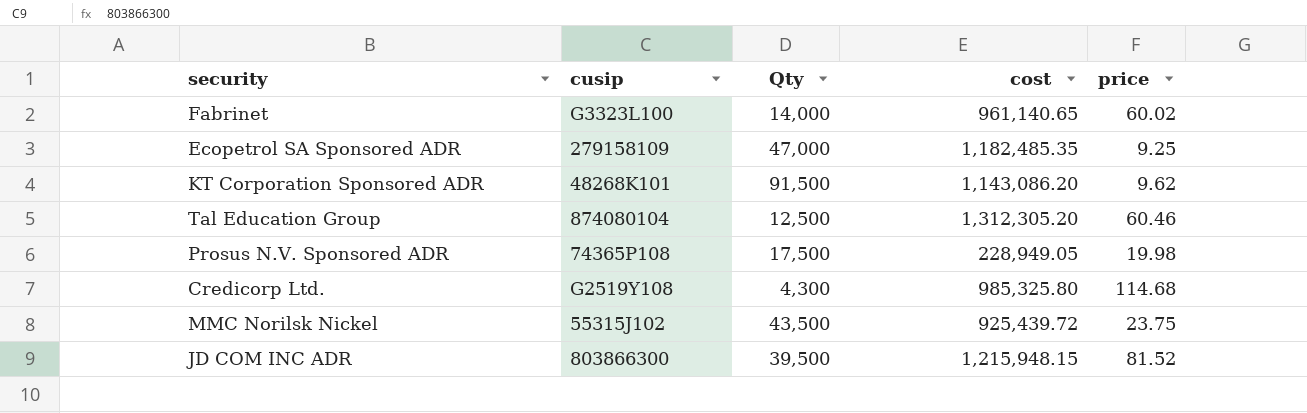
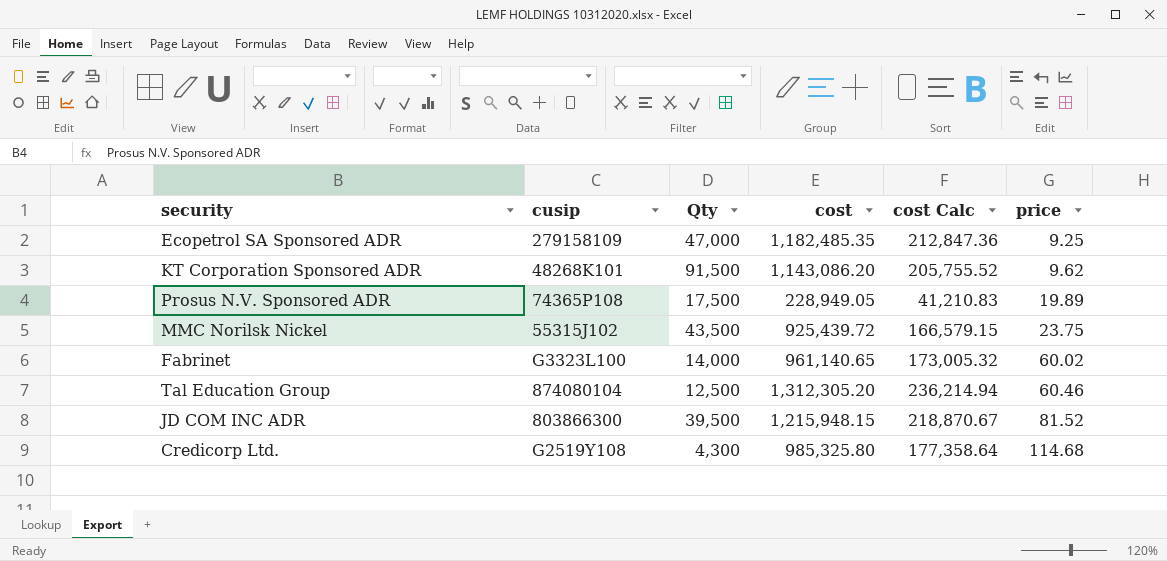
row order: none -> price ascending
column cost Calc | formula: none -> [cost] * 0.18
Prosus N.V. Sponsored ADR | price: 19.98 -> 19.89

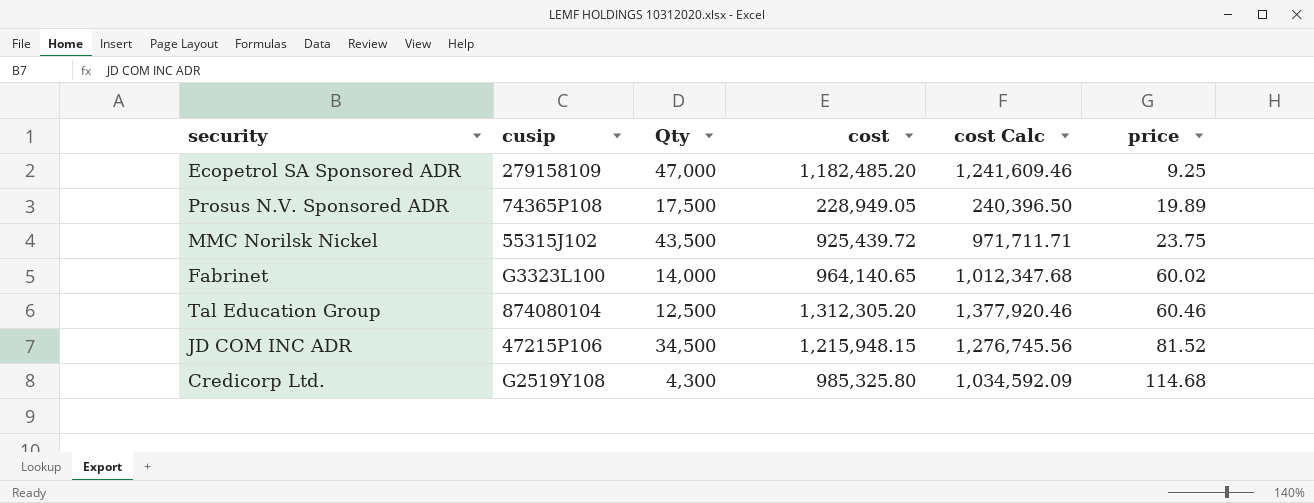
column cost Calc | formula: [cost] * 0.18 -> [cost] * 1.05
row KT Corporation Sponsored ADR: 48268K101 | 91,500 | 1,143,086.20 | 205,755.52 | 9.62 -> none
Ecopetrol SA Sponsored ADR | cost: 1,182,485.35 -> 1,182,485.20
Fabrinet | cost: 961,140.65 -> 964,140.65
JD COM INC ADR | cusip: 803866300 -> 47215P106
JD COM INC ADR | Qty: 39,500 -> 34,500

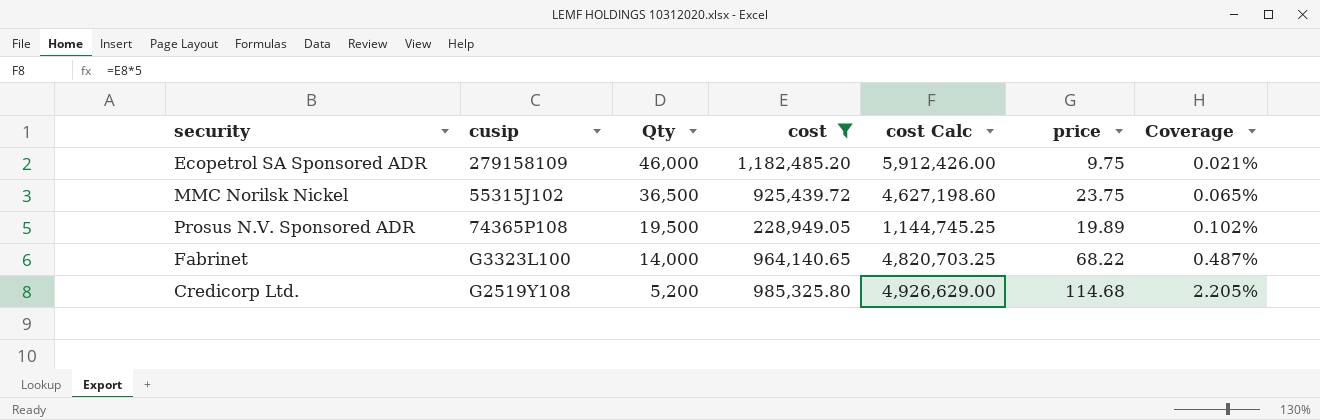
filter: none -> cost <= 1,182,485.20
row order: price ascending -> Qty descending
column cost Calc | formula: [cost] * 1.05 -> [cost] * 5
column Coverage | formula: none -> [price] / [Qty]
Ecopetrol SA Sponsored ADR | Qty: 47,000 -> 46,000
Ecopetrol SA Sponsored ADR | price: 9.25 -> 9.75
MMC Norilsk Nickel | Qty: 43,500 -> 36,500
Prosus N.V. Sponsored ADR | Qty: 17,500 -> 19,500
Fabrinet | price: 60.02 -> 68.22
Credicorp Ltd. | Qty: 4,300 -> 5,200

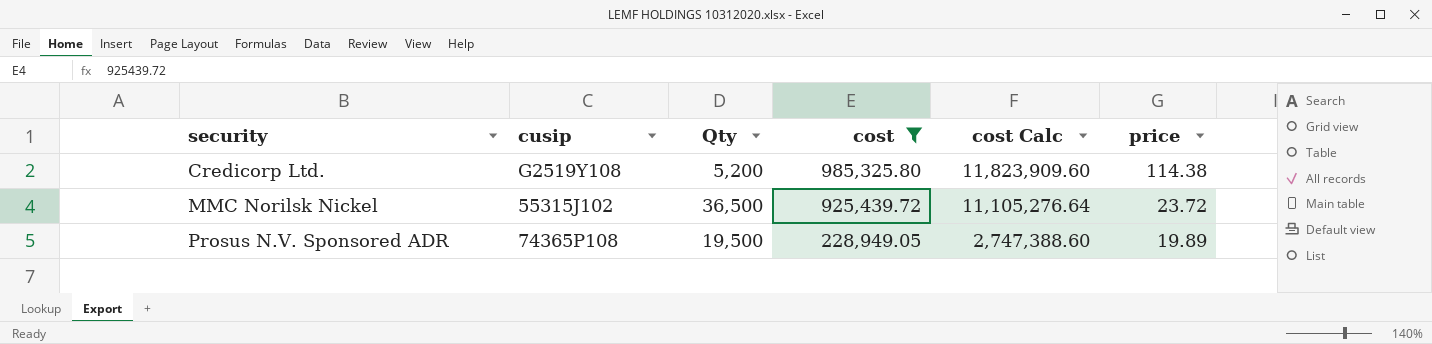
row order: Qty descending -> security ascending
column Coverage | formula: [price] / [Qty] -> none
column cost Calc | formula: [cost] * 5 -> [cost] * 12
row Ecopetrol SA Sponsored ADR: 279158109 | 46,000 | 1,182,485.20 | 5,912,426.00 | 9.75 | 0.021% -> none
row Fabrinet: G3323L100 | 14,000 | 964,140.65 | 4,820,703.25 | 68.22 | 0.487% -> none
Credicorp Ltd. | price: 114.68 -> 114.38
MMC Norilsk Nickel | price: 23.75 -> 23.72

